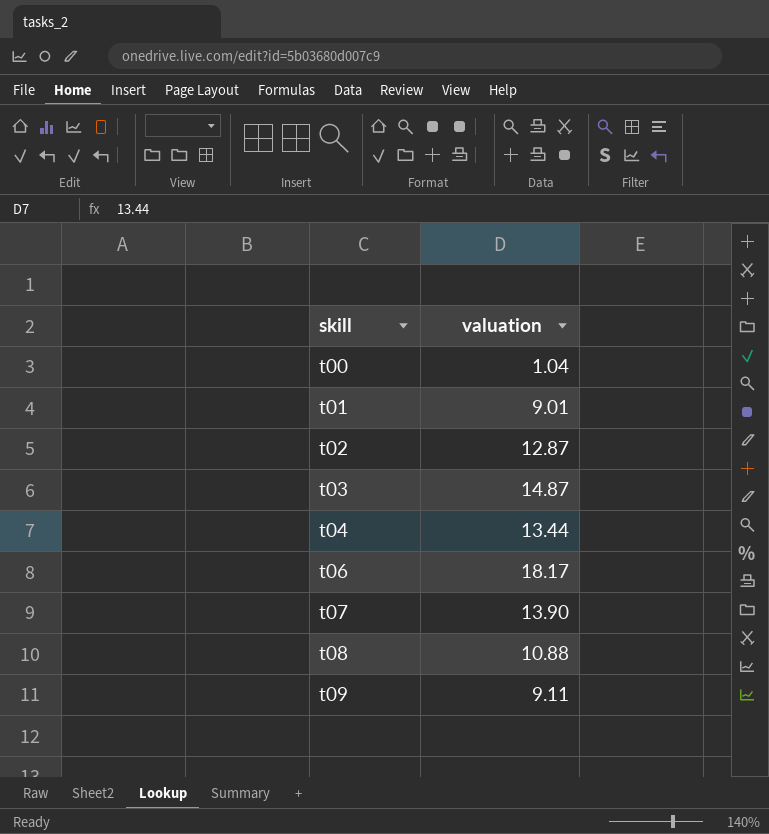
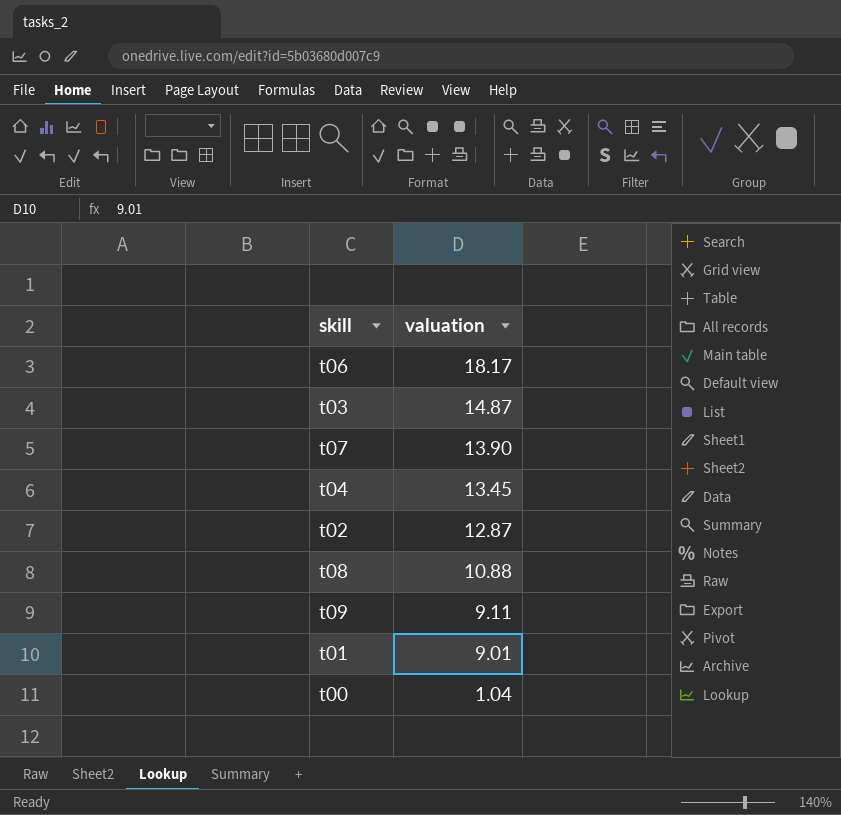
row order: skill ascending -> valuation descending
t04 | valuation: 13.44 -> 13.45

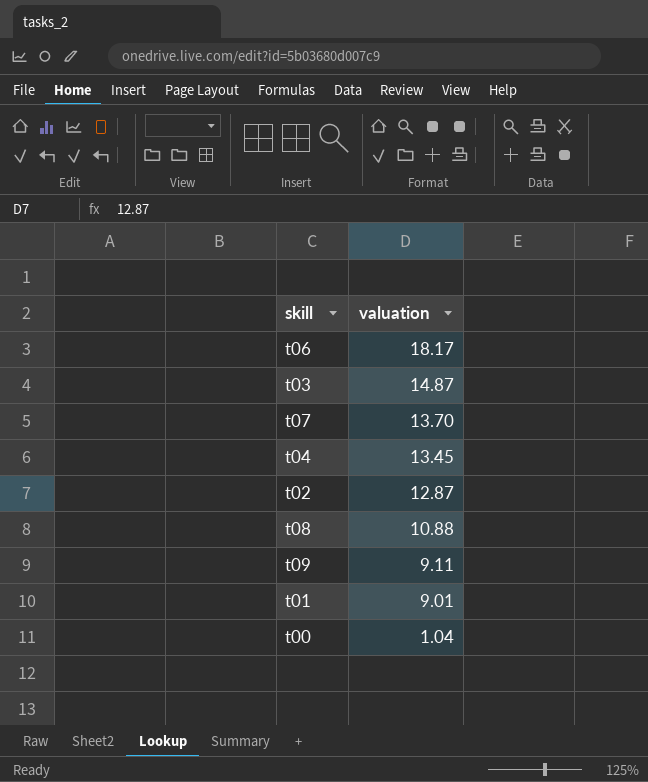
t07 | valuation: 13.90 -> 13.70

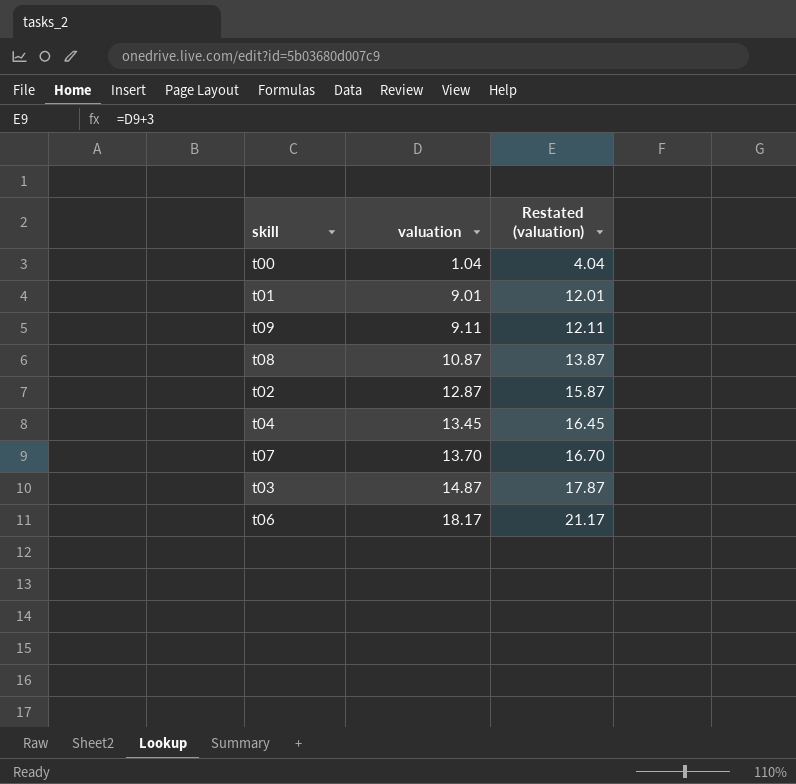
row order: valuation descending -> valuation ascending
column Restated (valuation) | formula: none -> [valuation] + 3
t08 | valuation: 10.88 -> 10.87

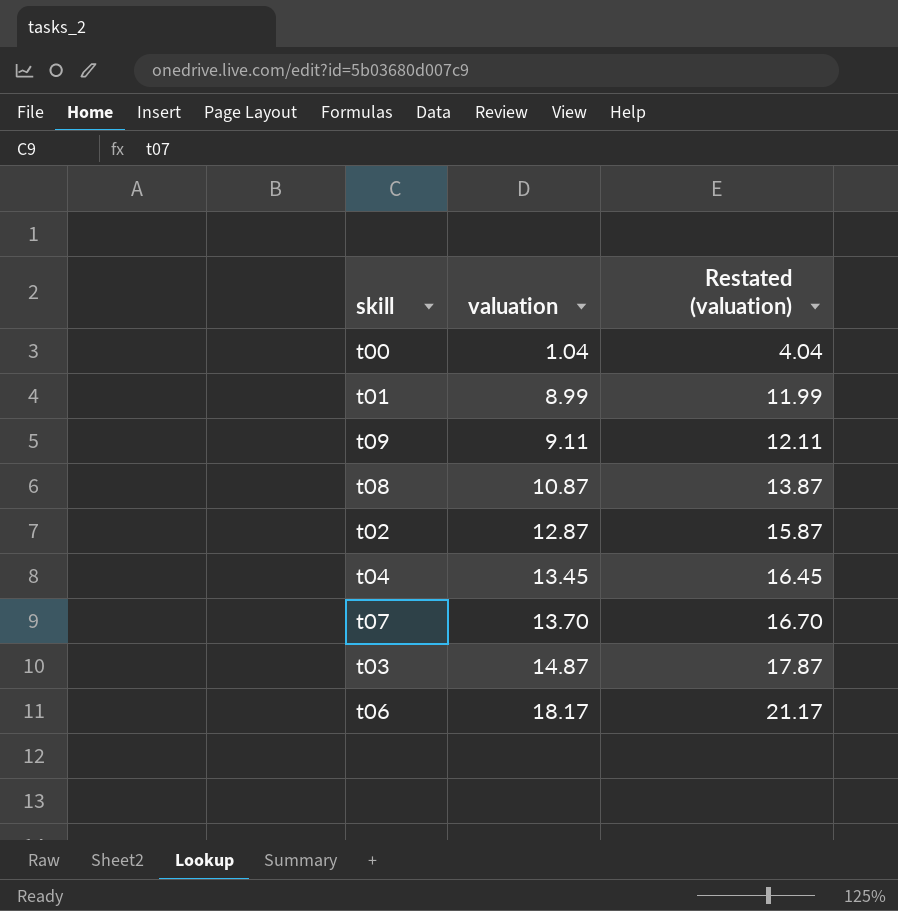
t01 | valuation: 9.01 -> 8.99
t01 | Restated (valuation): 12.01 -> 11.99

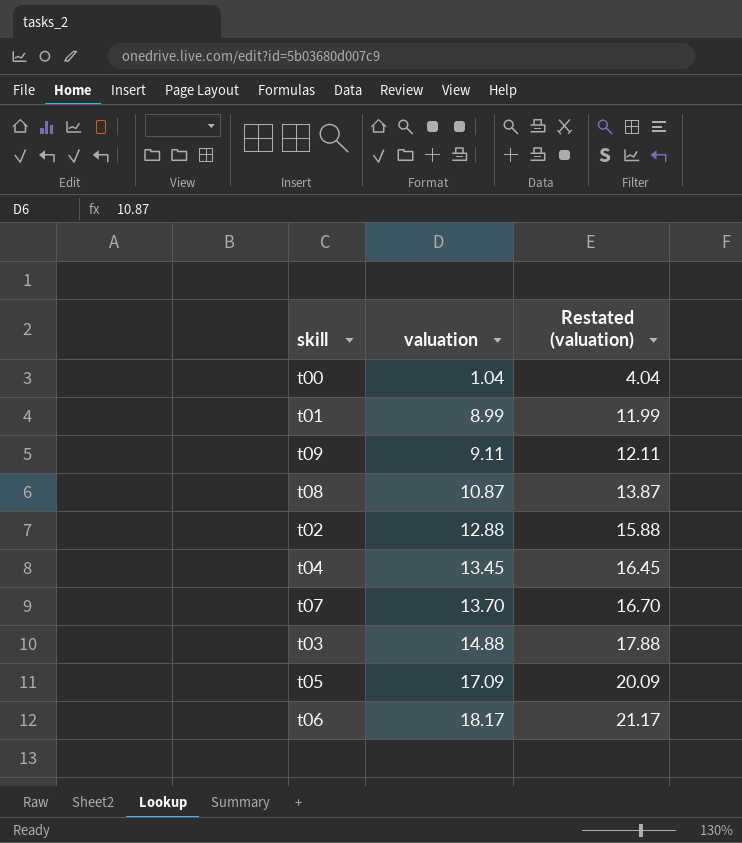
t02 | valuation: 12.87 -> 12.88
t02 | Restated (valuation): 15.87 -> 15.88
t03 | valuation: 14.87 -> 14.88
t03 | Restated (valuation): 17.87 -> 17.88
row t05: none -> 17.09 | 20.09

